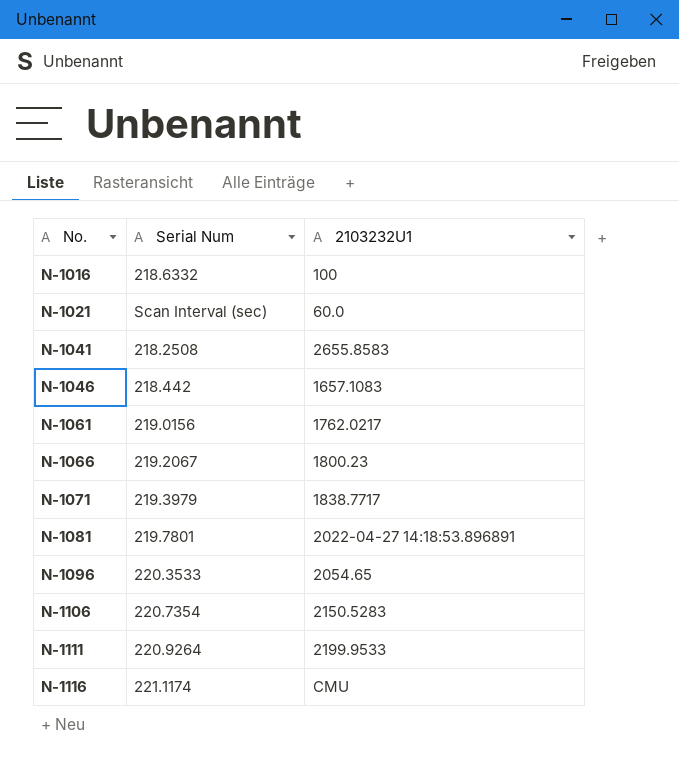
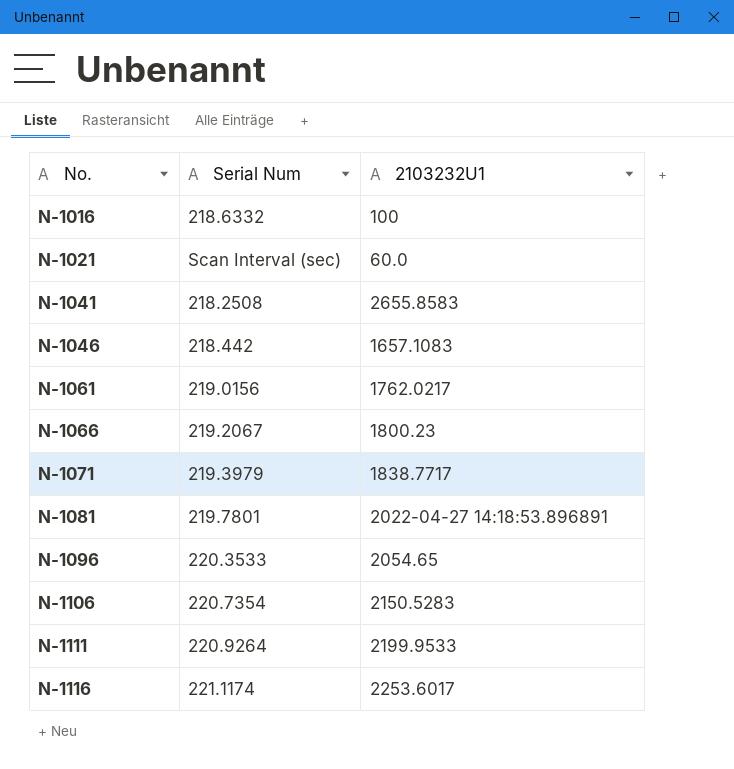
N-1116 | 2103232U1: CMU -> 2253.6017

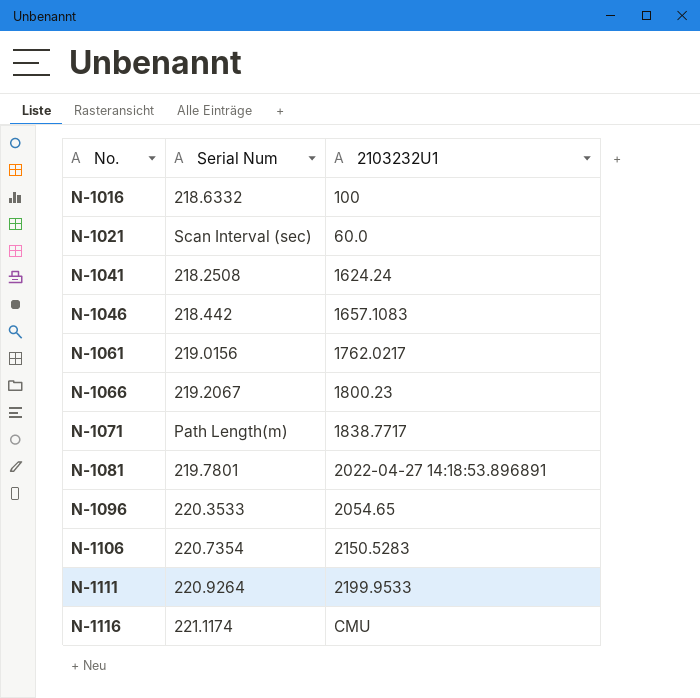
N-1041 | 2103232U1: 2655.8583 -> 1624.24
N-1071 | Serial Num: 219.3979 -> Path Length(m)
N-1116 | 2103232U1: 2253.6017 -> CMU

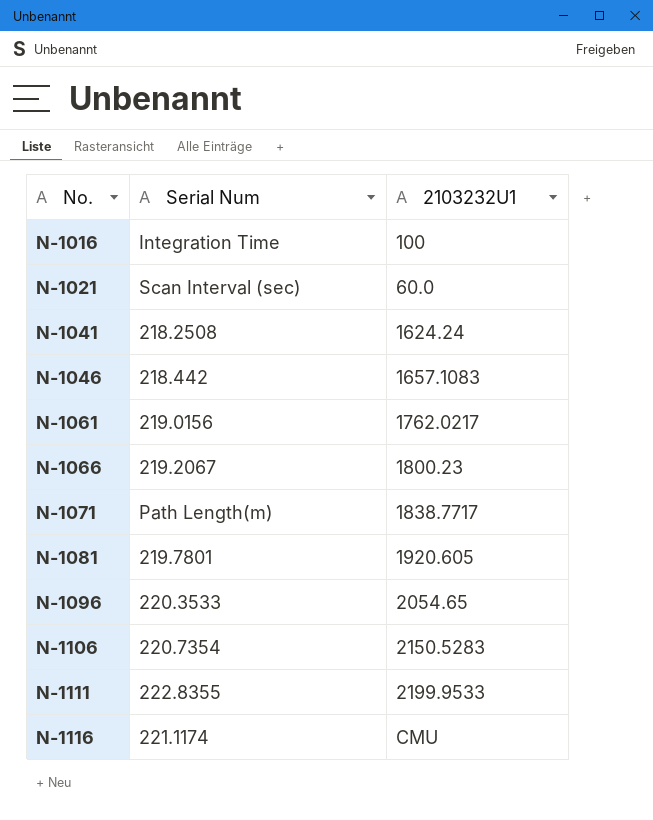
N-1016 | Serial Num: 218.6332 -> Integration Time
N-1081 | 2103232U1: 2022-04-27 14:18:53.896891 -> 1920.605
N-1111 | Serial Num: 220.9264 -> 222.8355

